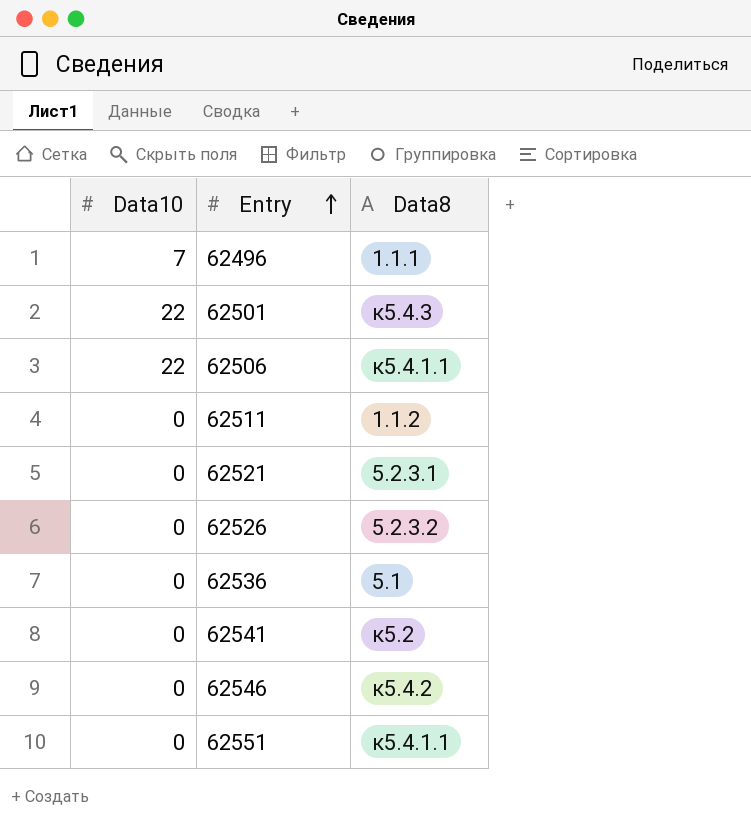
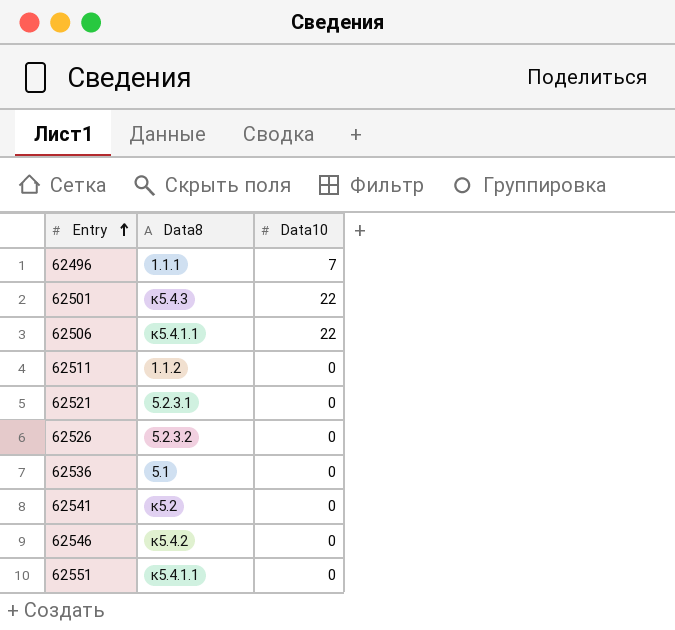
column Data10 | position: 1 -> 3

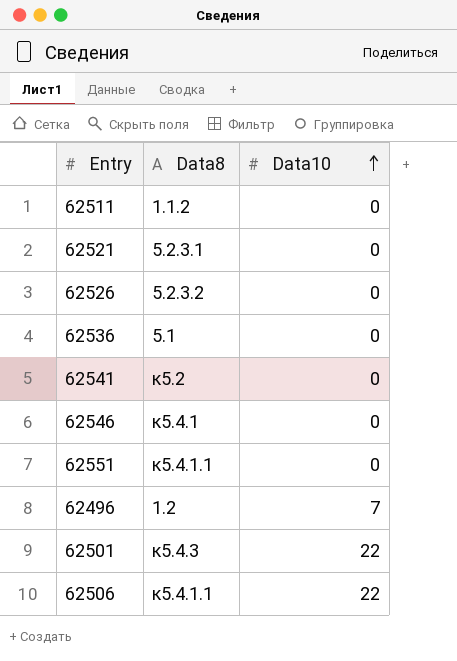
row order: Entry ascending -> Data10 ascending
62546 | Data8: к5.4.2 -> к5.4.1
62496 | Data8: 1.1.1 -> 1.2

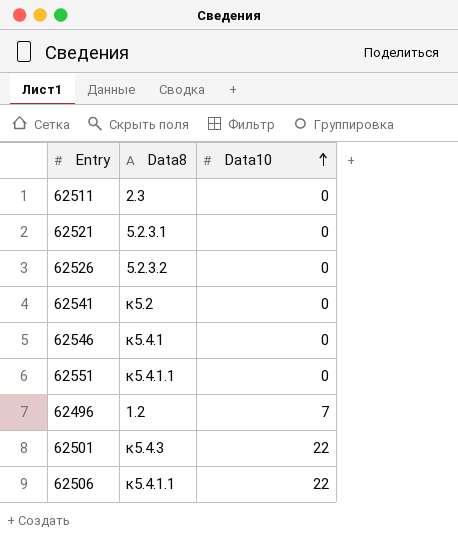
row 62536: 5.1 | 0 -> none
62511 | Data8: 1.1.2 -> 2.3

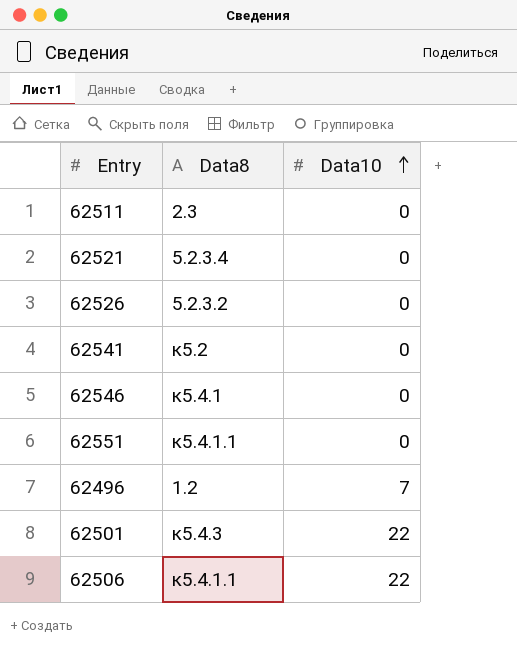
62521 | Data8: 5.2.3.1 -> 5.2.3.4

